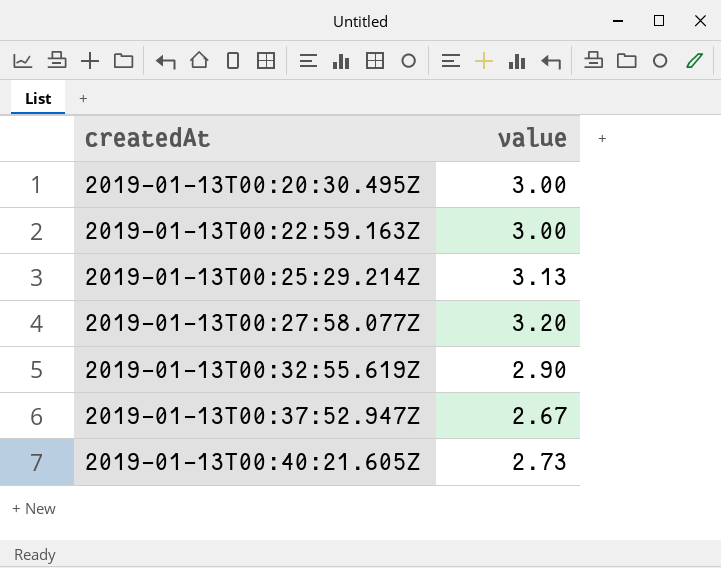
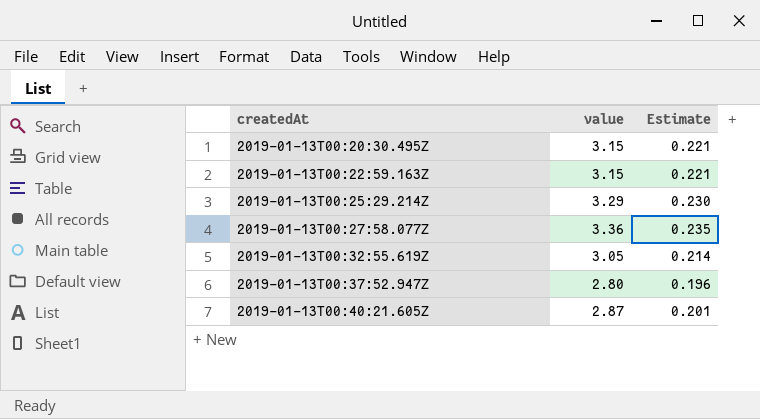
column Estimate | formula: none -> [value] * 0.07
2019-01-13T00:20:30.495Z | value: 3.00 -> 3.15
2019-01-13T00:22:59.163Z | value: 3.00 -> 3.15
2019-01-13T00:25:29.214Z | value: 3.13 -> 3.29
2019-01-13T00:27:58.077Z | value: 3.20 -> 3.36
2019-01-13T00:32:55.619Z | value: 2.90 -> 3.05
2019-01-13T00:37:52.947Z | value: 2.67 -> 2.80
2019-01-13T00:40:21.605Z | value: 2.73 -> 2.87

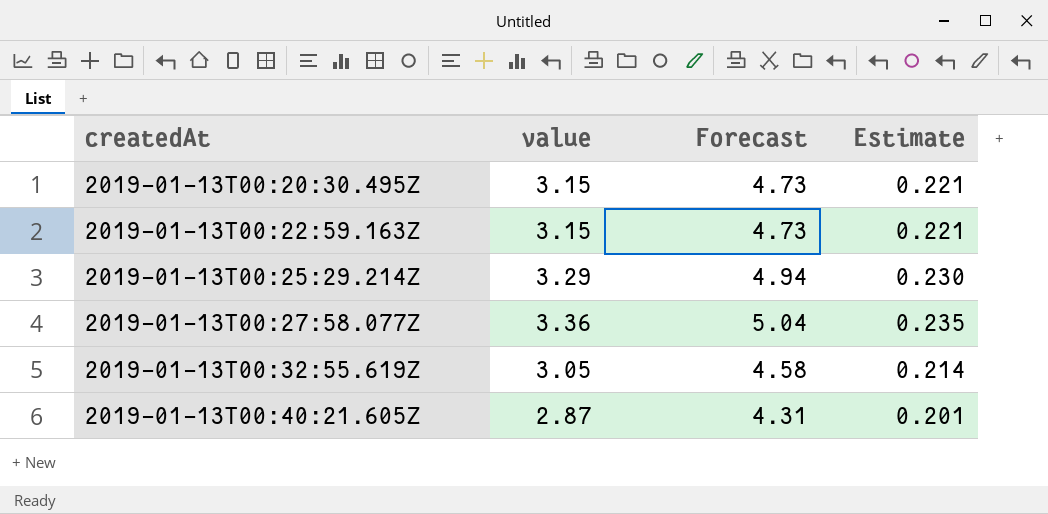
column Forecast | formula: none -> [value] * 1.5
row 2019-01-13T00:37:52.947Z: 2.80 | 0.196 -> none

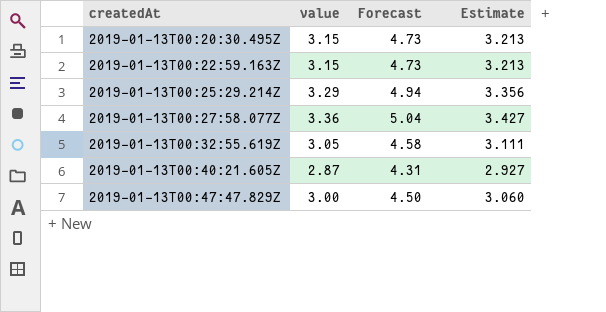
column Estimate | formula: [value] * 0.07 -> [value] * 1.02
row 2019-01-13T00:47:47.829Z: none -> 3.00 | 4.50 | 3.060

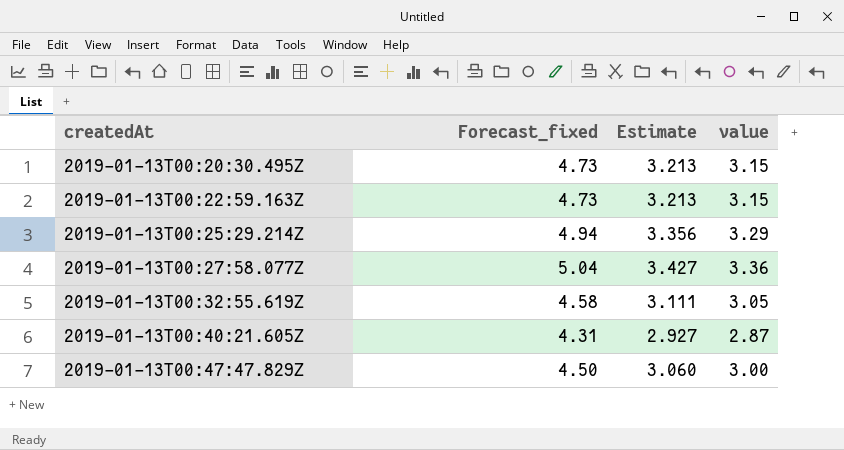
column name: Forecast -> Forecast_fixed
column value | position: 2 -> 4

